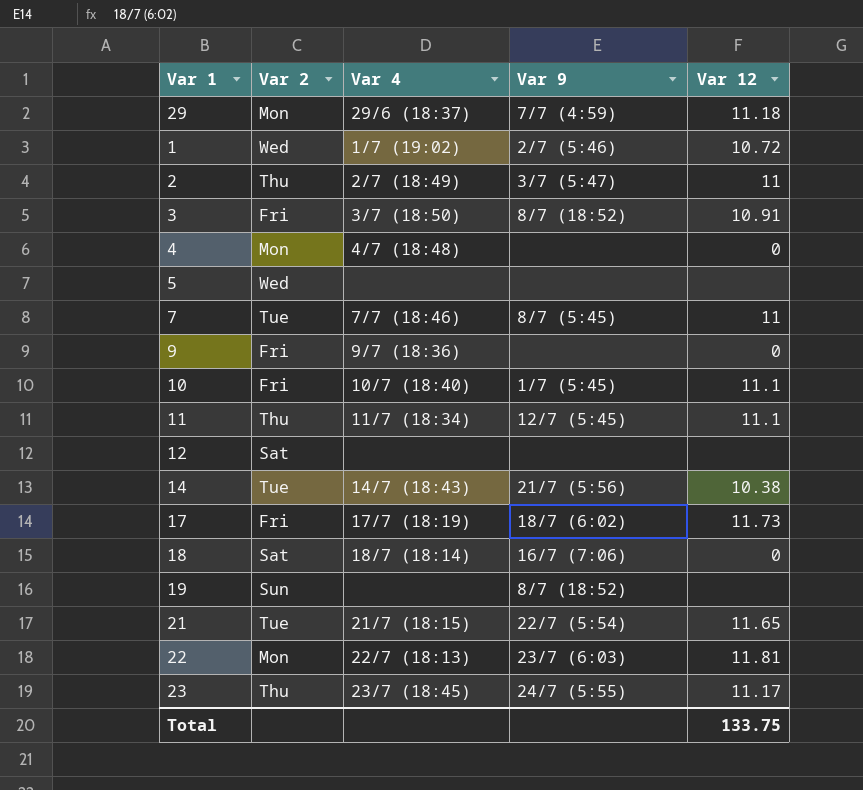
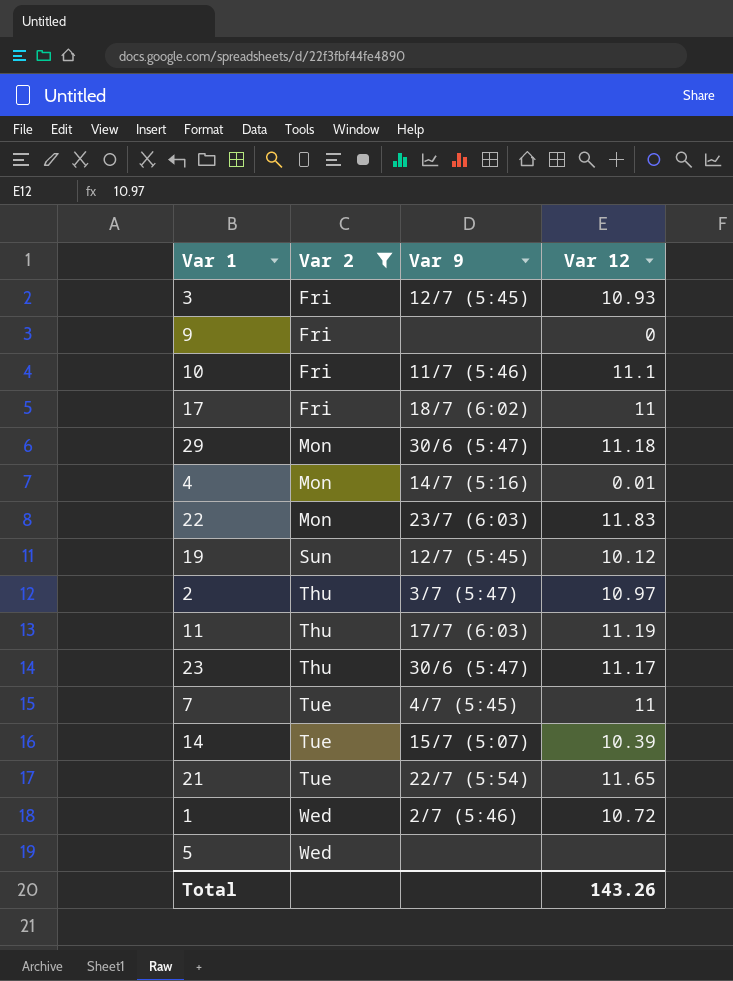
filter: none -> Var 2 != Sat
row order: none -> Var 2 ascending
column Var 4 | position: 3 -> none
3 | Var 9: 8/7 (18:52) -> 12/7 (5:45)
3 | Var 12: 10.91 -> 10.93
10 | Var 9: 1/7 (5:45) -> 11/7 (5:46)
17 | Var 12: 11.73 -> 11
29 | Var 9: 7/7 (4:59) -> 30/6 (5:47)
4 | Var 9: none -> 14/7 (5:16)
4 | Var 12: 0 -> 0.01
22 | Var 12: 11.81 -> 11.83
19 | Var 9: 8/7 (18:52) -> 12/7 (5:45)
19 | Var 12: none -> 10.12
2 | Var 12: 11 -> 10.97
11 | Var 9: 12/7 (5:45) -> 17/7 (6:03)
11 | Var 12: 11.1 -> 11.19
23 | Var 9: 24/7 (5:55) -> 30/6 (5:47)
7 | Var 9: 8/7 (5:45) -> 4/7 (5:45)
14 | Var 9: 21/7 (5:56) -> 15/7 (5:07)
14 | Var 12: 10.38 -> 10.39
Total | Var 12: 133.75 -> 143.26

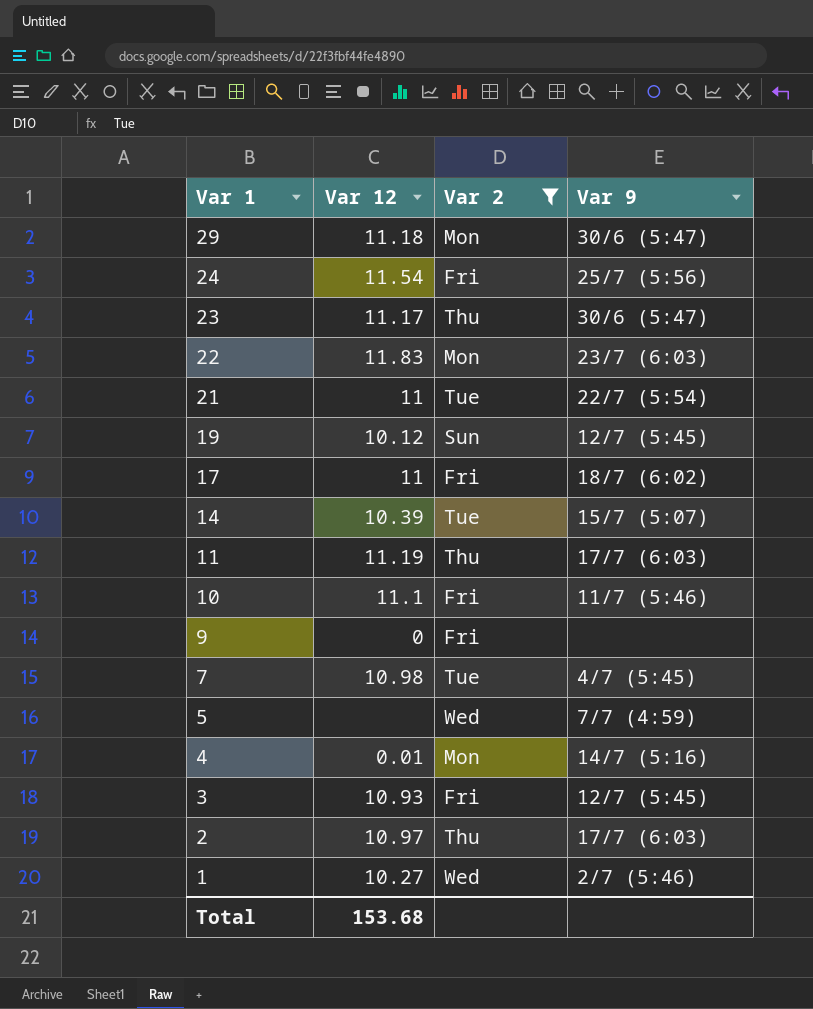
row order: Var 2 ascending -> Var 1 descending
column Var 12 | position: 4 -> 2
row 24: none -> 11.54 | Fri | 25/7 (5:56)
21 | Var 12: 11.65 -> 11
7 | Var 12: 11 -> 10.98
5 | Var 9: none -> 7/7 (4:59)
2 | Var 9: 3/7 (5:47) -> 17/7 (6:03)
1 | Var 12: 10.72 -> 10.27
Total | Var 12: 143.26 -> 153.68

